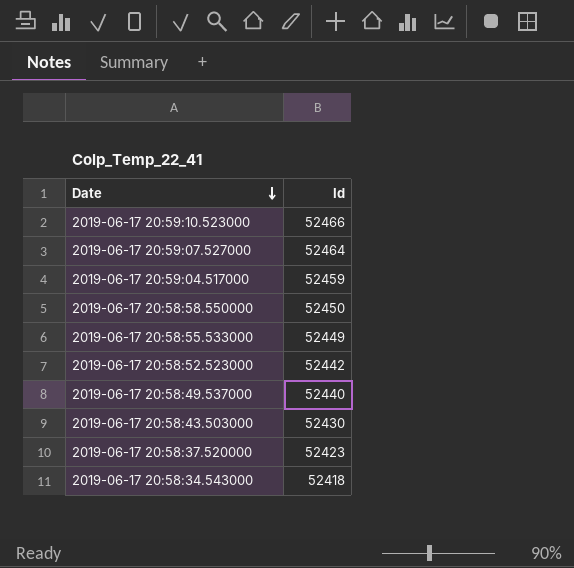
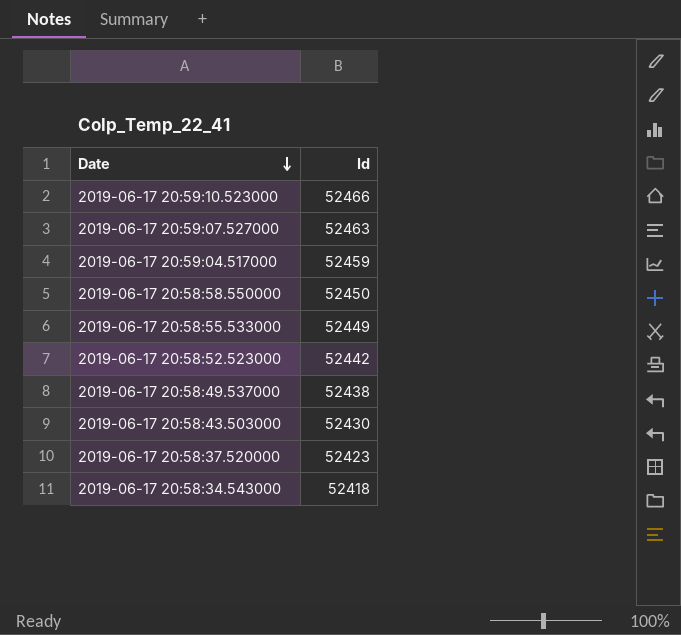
2019-06-17 20:59:07.527000 | Id: 52464 -> 52463
2019-06-17 20:58:49.537000 | Id: 52440 -> 52438

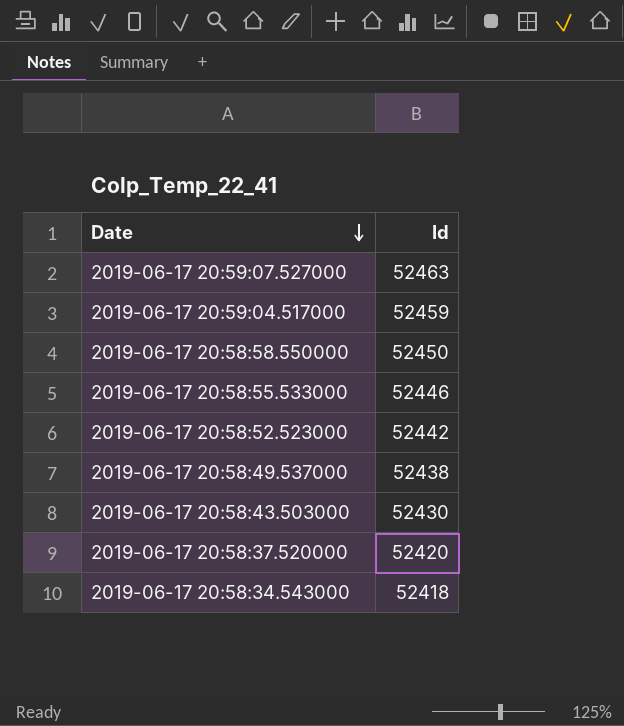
row 2019-06-17 20:59:10.523000: 52466 -> none
2019-06-17 20:58:55.533000 | Id: 52449 -> 52446
2019-06-17 20:58:37.520000 | Id: 52423 -> 52420

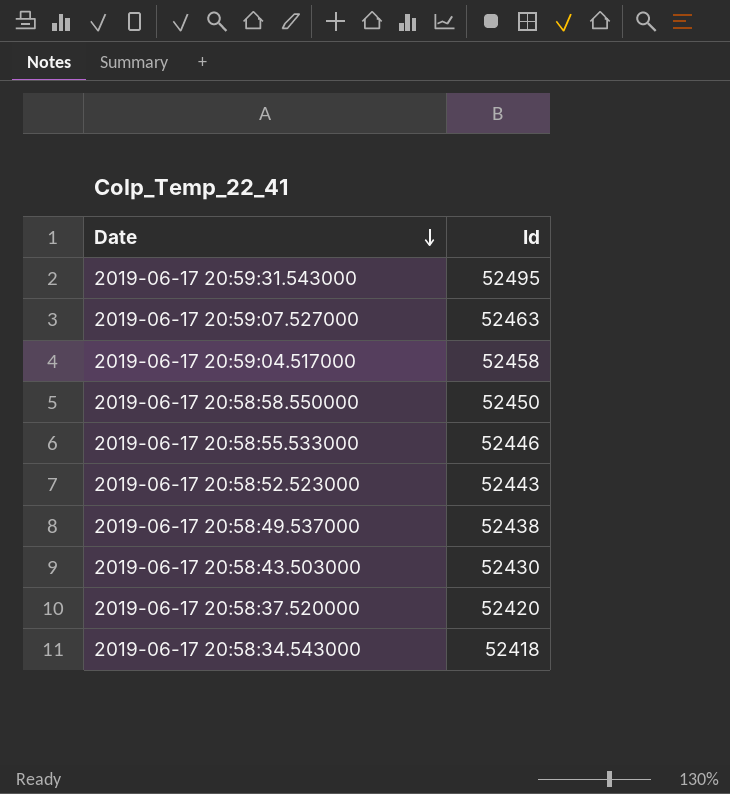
row 2019-06-17 20:59:31.543000: none -> 52495
2019-06-17 20:59:04.517000 | Id: 52459 -> 52458
2019-06-17 20:58:52.523000 | Id: 52442 -> 52443

